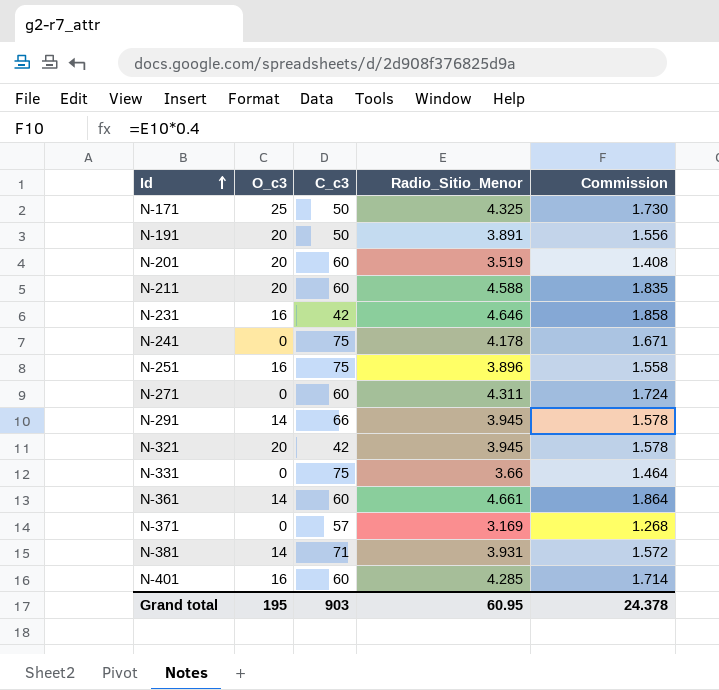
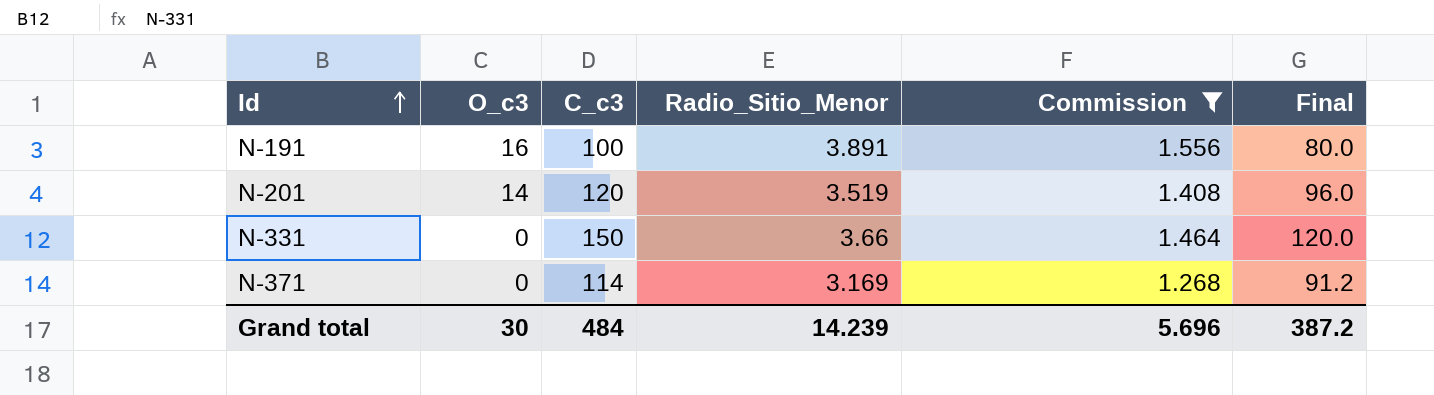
filter: none -> Commission <= 1.556
column Final | formula: none -> [C_c3] * 0.8
N-191 | O_c3: 20 -> 16
N-191 | C_c3: 50 -> 100
N-201 | O_c3: 20 -> 14
N-201 | C_c3: 60 -> 120
N-331 | C_c3: 75 -> 150
N-371 | C_c3: 57 -> 114
Grand total | O_c3: 195 -> 30
Grand total | C_c3: 903 -> 484
Grand total | Radio_Sitio_Menor: 60.95 -> 14.239
Grand total | Commission: 24.378 -> 5.696

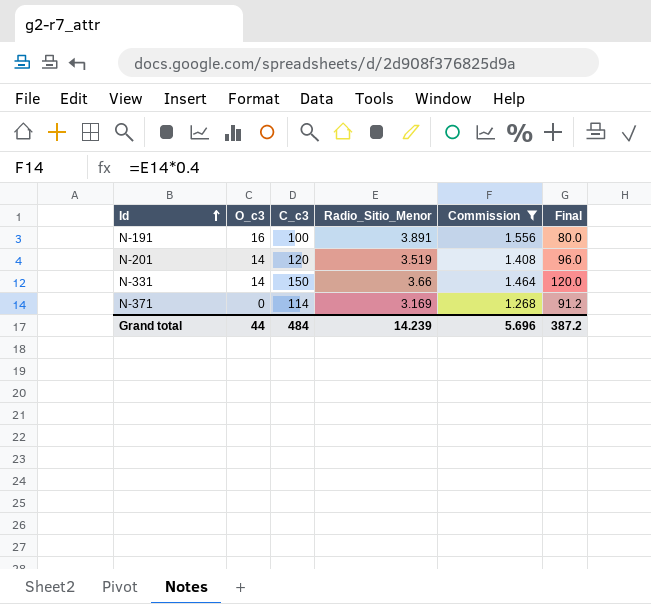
N-331 | O_c3: 0 -> 14
Grand total | O_c3: 30 -> 44

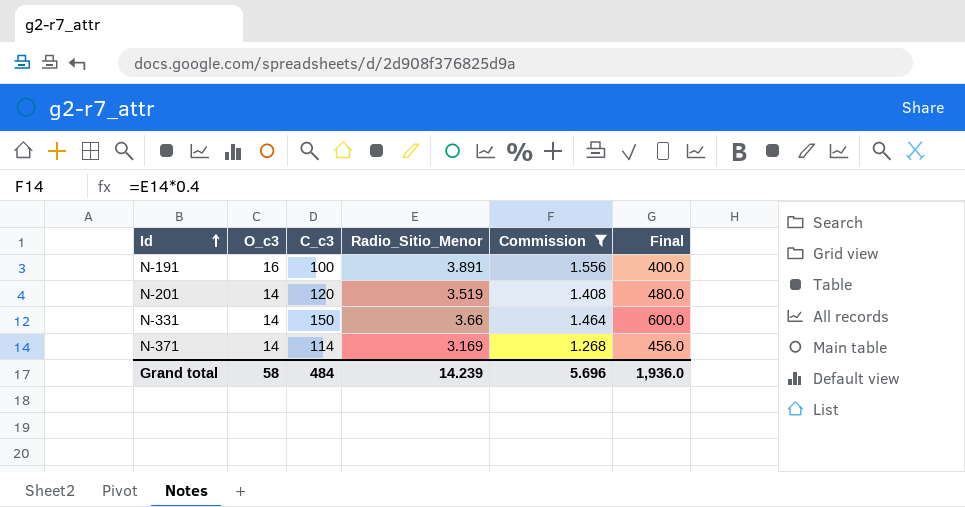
column Final | formula: [C_c3] * 0.8 -> [C_c3] * 4
N-371 | O_c3: 0 -> 14
Grand total | O_c3: 44 -> 58
Grand total | Final: 387.2 -> 1,936.0

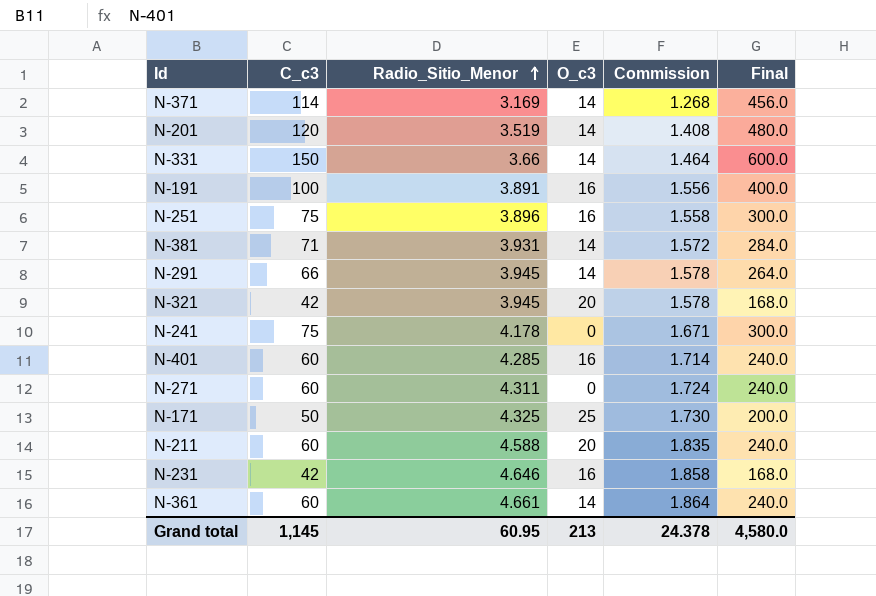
filter: Commission <= 1.556 -> none
row order: Id ascending -> Radio_Sitio_Menor ascending
column O_c3 | position: 2 -> 4
Grand total | C_c3: 484 -> 1,145
Grand total | Radio_Sitio_Menor: 14.239 -> 60.95
Grand total | O_c3: 58 -> 213
Grand total | Commission: 5.696 -> 24.378
Grand total | Final: 1,936.0 -> 4,580.0

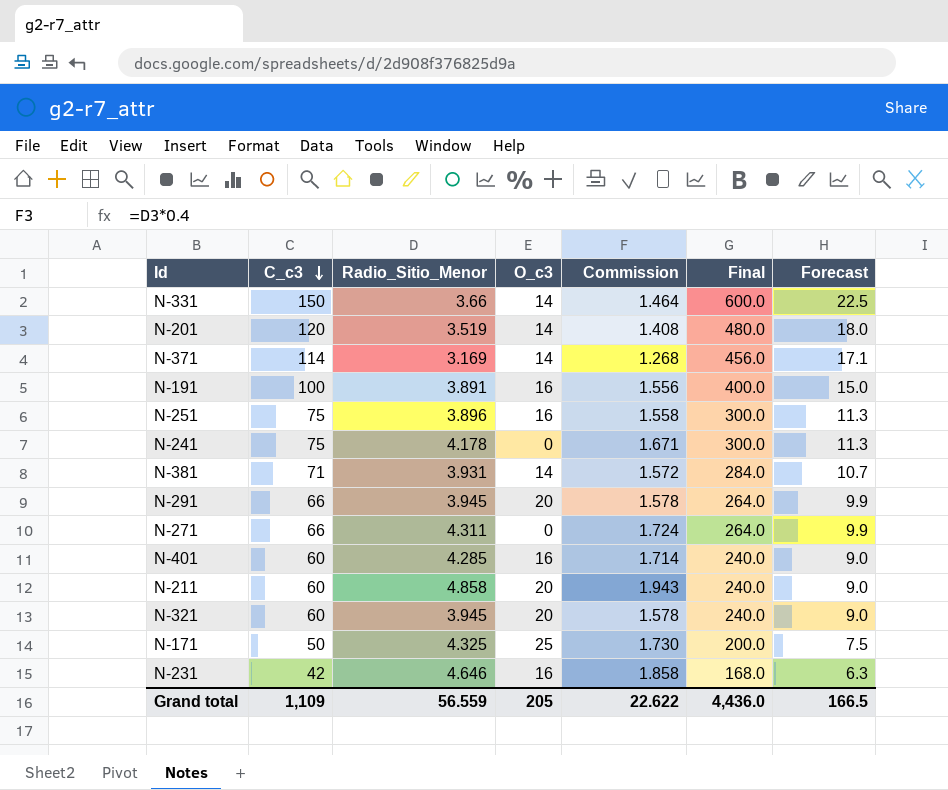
row order: Radio_Sitio_Menor ascending -> C_c3 descending
column Forecast | formula: none -> [C_c3] * 0.15
row N-361: 60 | 4.661 | 14 | 1.864 | 240.0 -> none
N-291 | O_c3: 14 -> 20
N-271 | C_c3: 60 -> 66
N-271 | Final: 240.0 -> 264.0
N-211 | Radio_Sitio_Menor: 4.588 -> 4.858
N-211 | Commission: 1.835 -> 1.943
N-321 | C_c3: 42 -> 60
N-321 | Final: 168.0 -> 240.0
Grand total | C_c3: 1,145 -> 1,109
Grand total | Radio_Sitio_Menor: 60.95 -> 56.559
Grand total | O_c3: 213 -> 205
Grand total | Commission: 24.378 -> 22.622
Grand total | Final: 4,580.0 -> 4,436.0

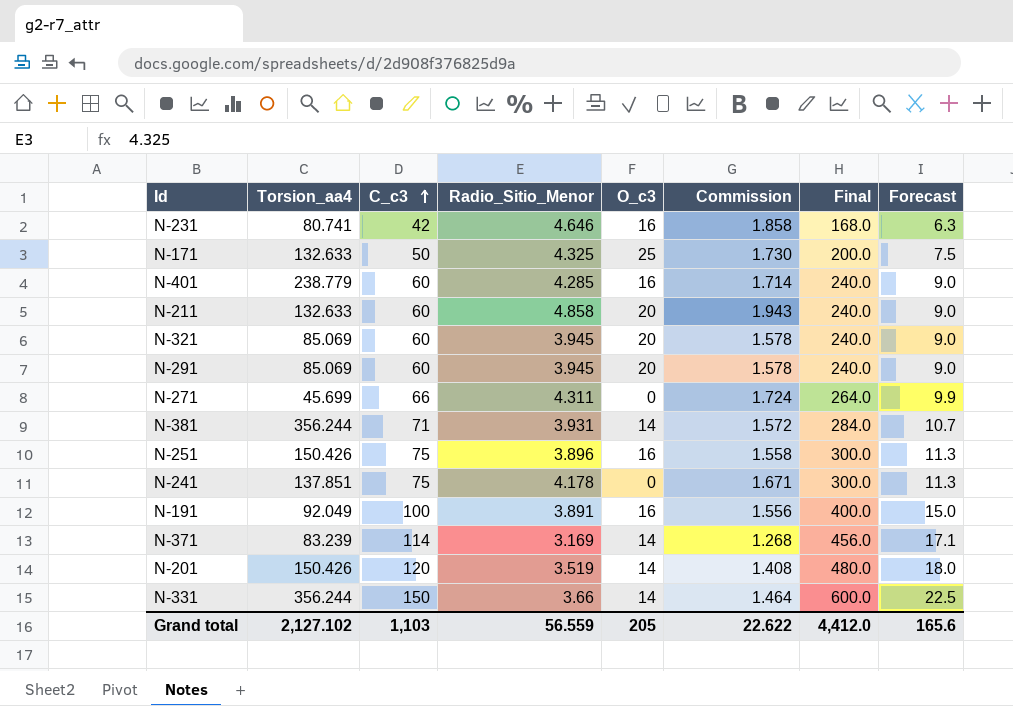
row order: C_c3 descending -> C_c3 ascending
column Torsion_aa4 | position: none -> 2
N-291 | C_c3: 66 -> 60
N-291 | Final: 264.0 -> 240.0
N-291 | Forecast: 9.9 -> 9.0
Grand total | C_c3: 1,109 -> 1,103
Grand total | Final: 4,436.0 -> 4,412.0
Grand total | Forecast: 166.5 -> 165.6

